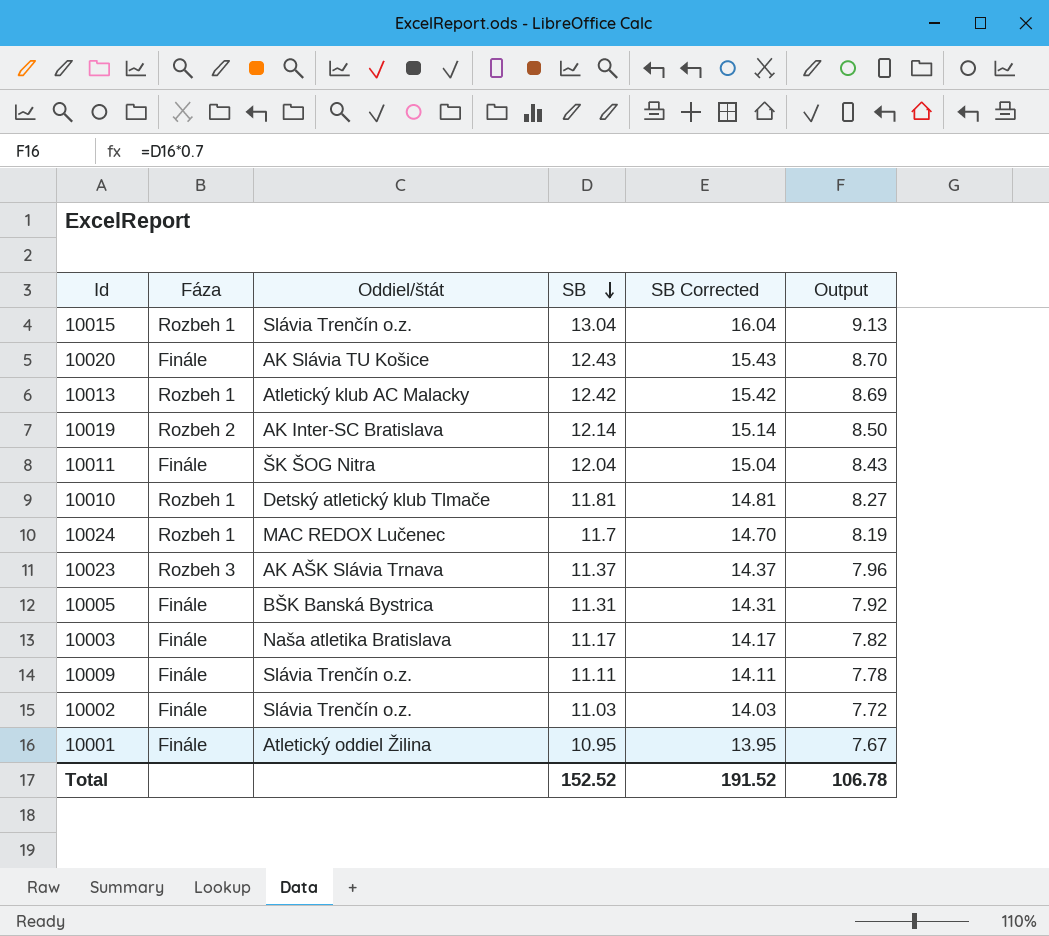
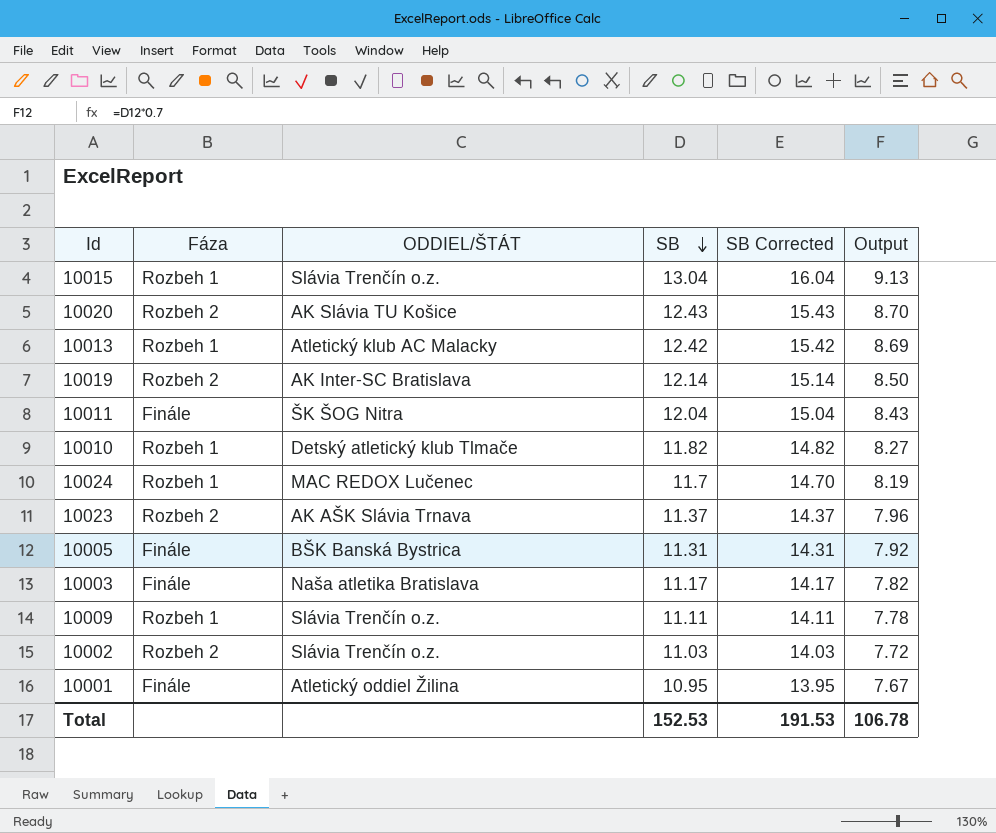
column name: Oddiel/štát -> ODDIEL/ŠTÁT
10020 | Fáza: Finále -> Rozbeh 2
10010 | SB: 11.81 -> 11.82
10010 | SB Corrected: 14.81 -> 14.82
10023 | Fáza: Rozbeh 3 -> Rozbeh 2
10009 | Fáza: Finále -> Rozbeh 1
10002 | Fáza: Finále -> Rozbeh 2
Total | SB: 152.52 -> 152.53
Total | SB Corrected: 191.52 -> 191.53

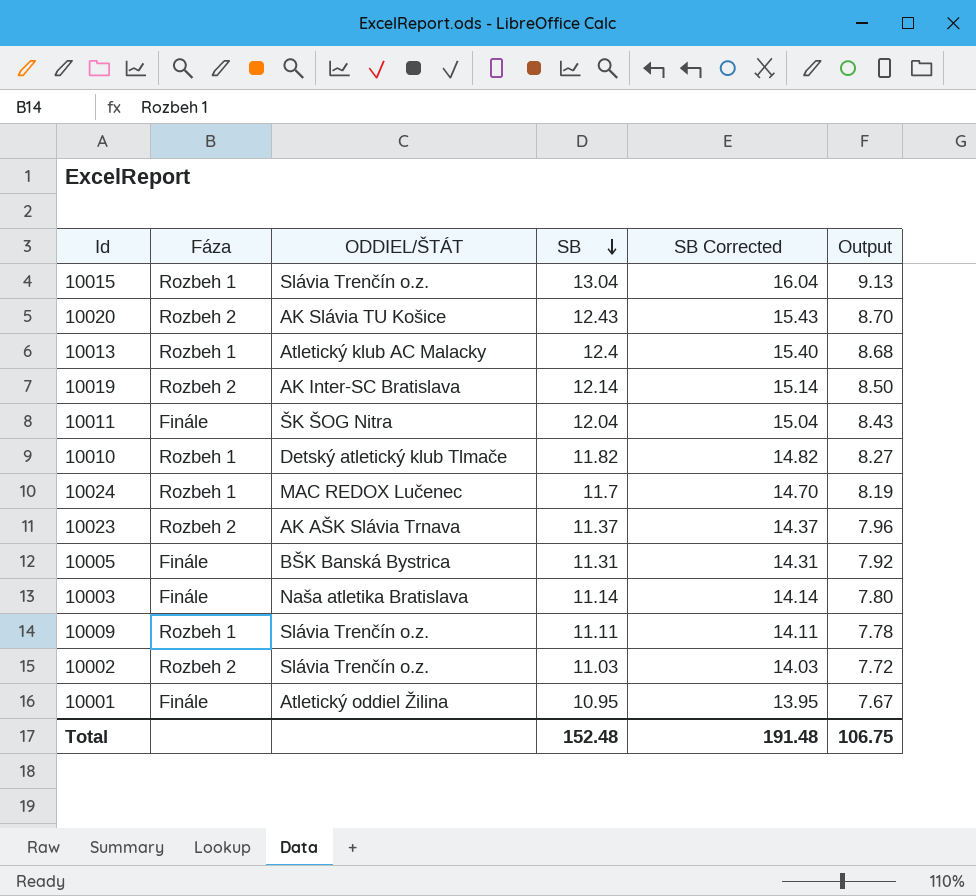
10013 | SB: 12.42 -> 12.4
10013 | SB Corrected: 15.42 -> 15.40
10013 | Output: 8.69 -> 8.68
10003 | SB: 11.17 -> 11.14
10003 | SB Corrected: 14.17 -> 14.14
10003 | Output: 7.82 -> 7.80
Total | SB: 152.53 -> 152.48
Total | SB Corrected: 191.53 -> 191.48
Total | Output: 106.78 -> 106.75

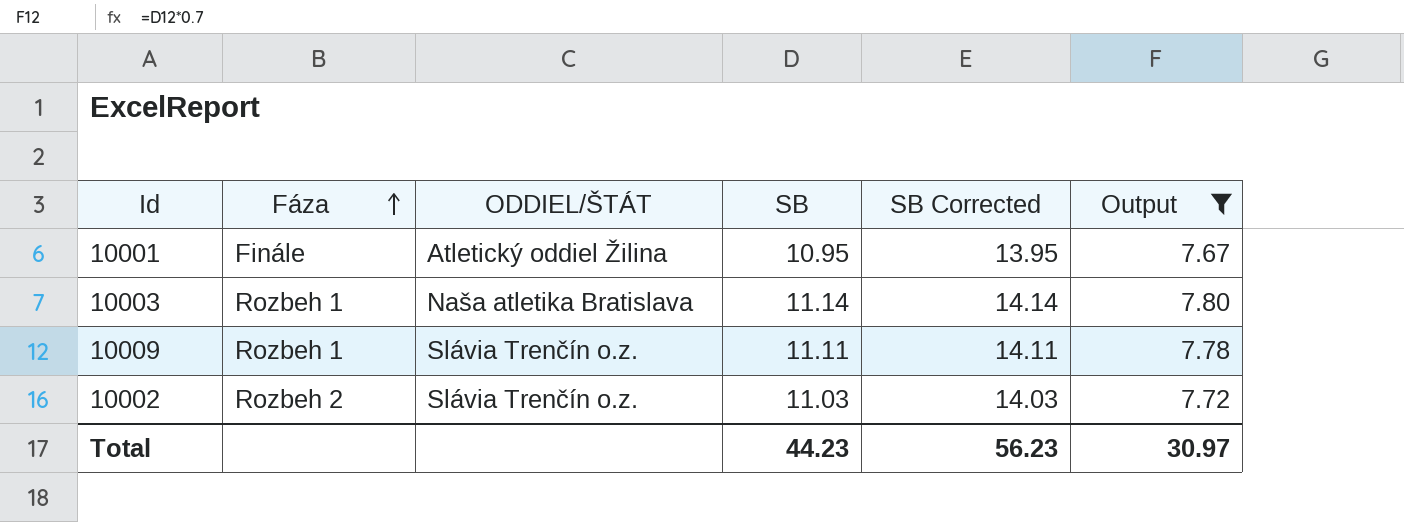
filter: none -> Output <= 7.80
row order: SB descending -> Fáza ascending
10003 | Fáza: Finále -> Rozbeh 1
Total | SB: 152.48 -> 44.23
Total | SB Corrected: 191.48 -> 56.23
Total | Output: 106.75 -> 30.97

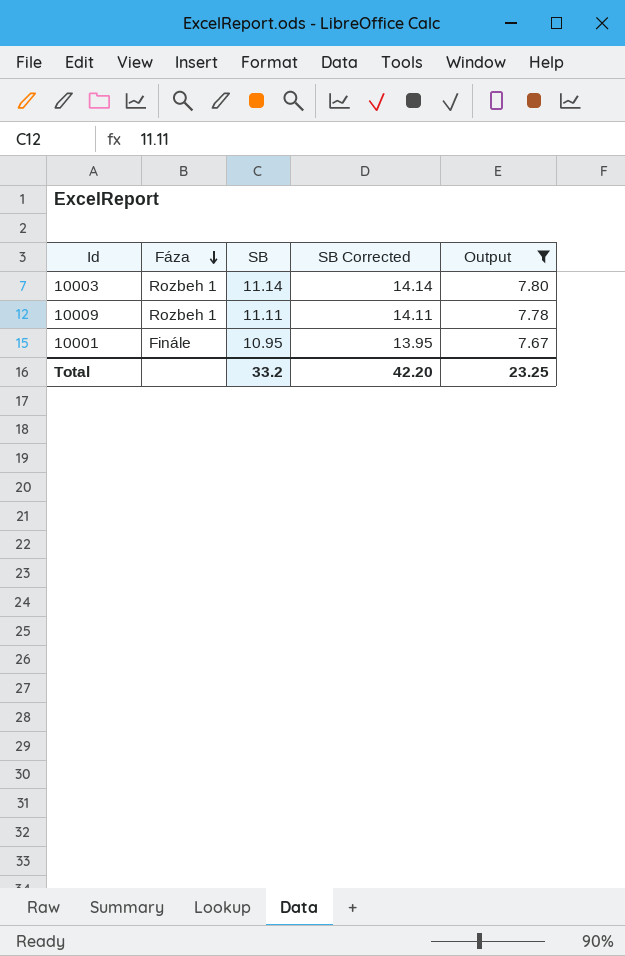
row order: Fáza ascending -> Fáza descending
column ODDIEL/ŠTÁT | position: 3 -> none
row 10002: Rozbeh 2 | Slávia Trenčín o.z. | 11.03 | 14.03 | 7.72 -> none
Total | SB: 44.23 -> 33.2
Total | SB Corrected: 56.23 -> 42.20
Total | Output: 30.97 -> 23.25

